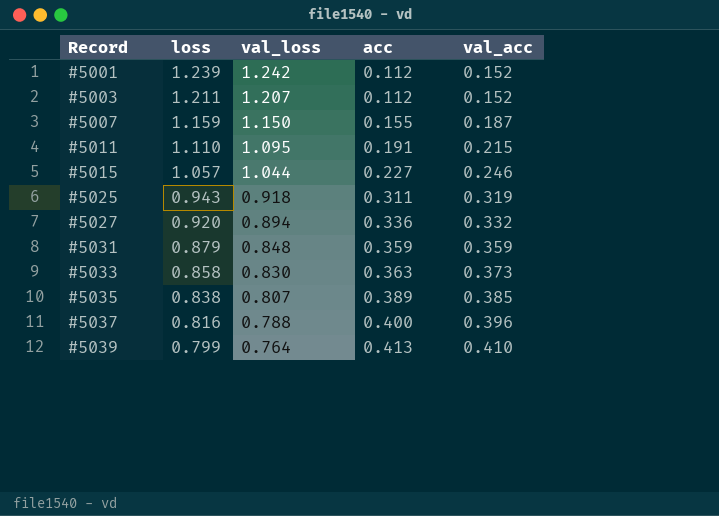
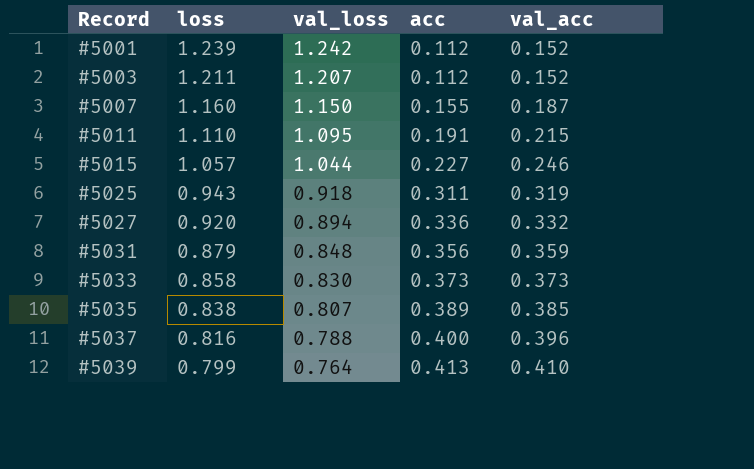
#5007 | loss: 1.159 -> 1.160
#5031 | acc: 0.359 -> 0.356
#5033 | acc: 0.363 -> 0.373

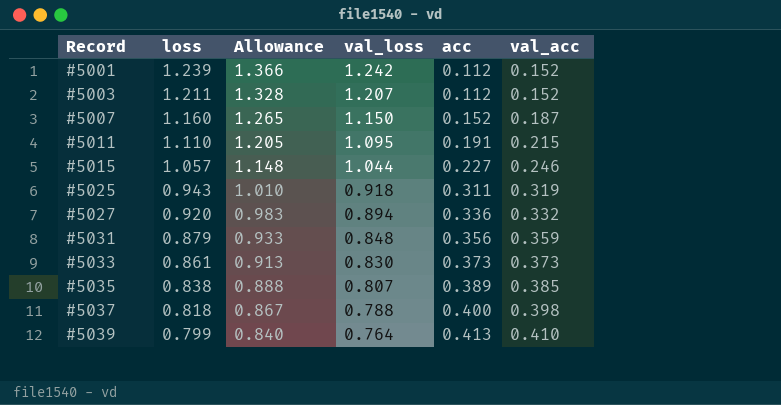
column Allowance | formula: none -> [val_loss] * 1.1
#5007 | acc: 0.155 -> 0.152
#5033 | loss: 0.858 -> 0.861
#5037 | loss: 0.816 -> 0.818
#5037 | val_acc: 0.396 -> 0.398

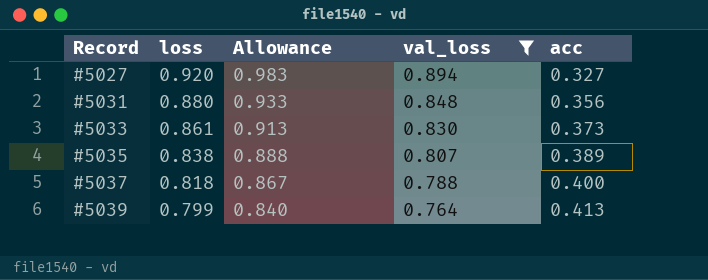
filter: none -> val_loss <= 0.894
column val_acc | position: 6 -> none
#5027 | acc: 0.336 -> 0.327
#5031 | loss: 0.879 -> 0.880

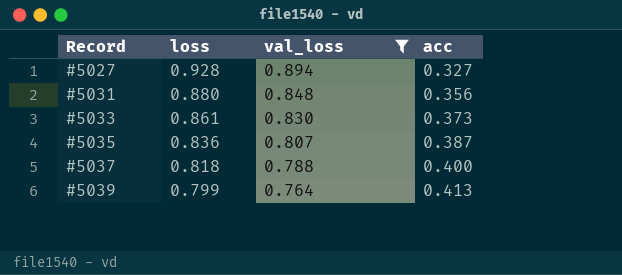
column Allowance | formula: [val_loss] * 1.1 -> none
#5027 | loss: 0.920 -> 0.928
#5035 | loss: 0.838 -> 0.836
#5035 | acc: 0.389 -> 0.387

